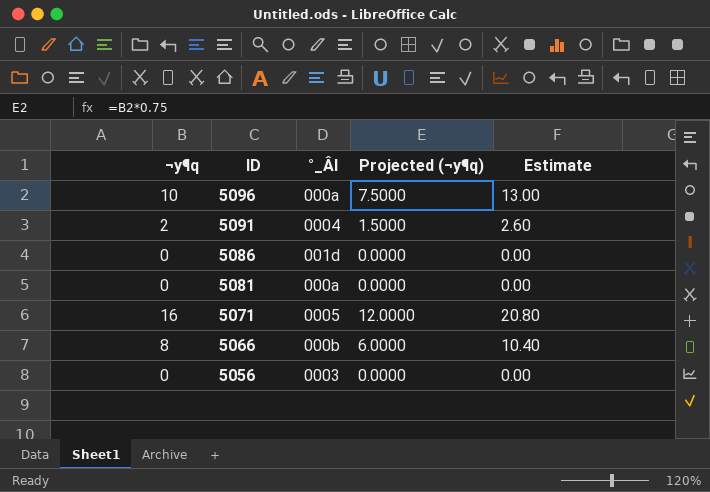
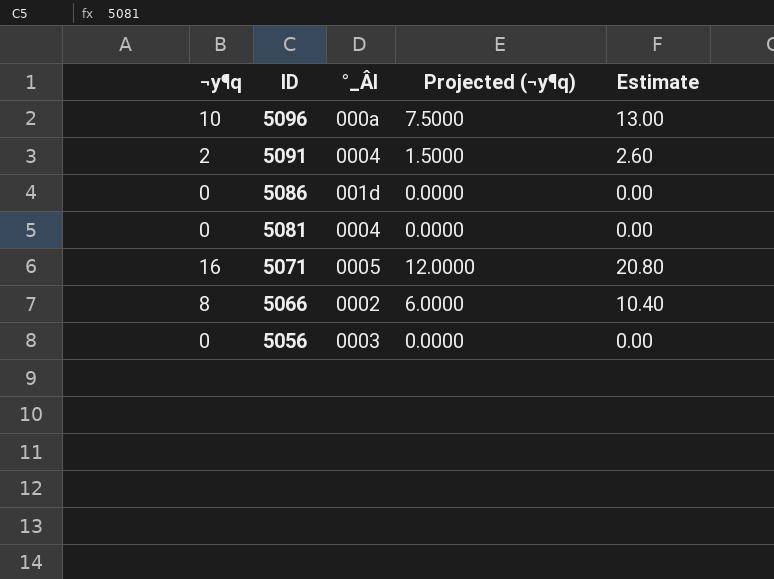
5081 | °_ÂI: 000a -> 0004
5066 | °_ÂI: 000b -> 0002

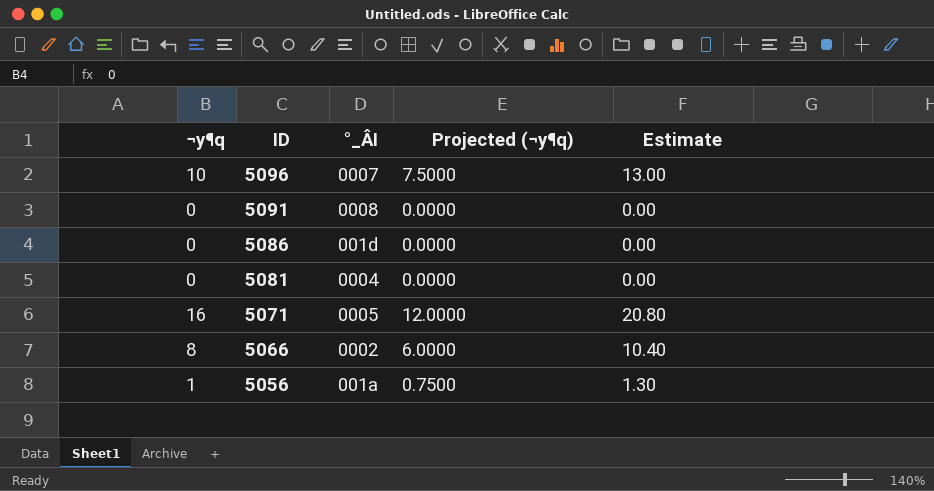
5096 | °_ÂI: 000a -> 0007
5091 | ¬y¶q: 2 -> 0
5091 | °_ÂI: 0004 -> 0008
5091 | Projected (¬y¶q): 1.5000 -> 0.0000
5091 | Estimate: 2.60 -> 0.00
5056 | ¬y¶q: 0 -> 1
5056 | °_ÂI: 0003 -> 001a
5056 | Projected (¬y¶q): 0.0000 -> 0.7500
5056 | Estimate: 0.00 -> 1.30

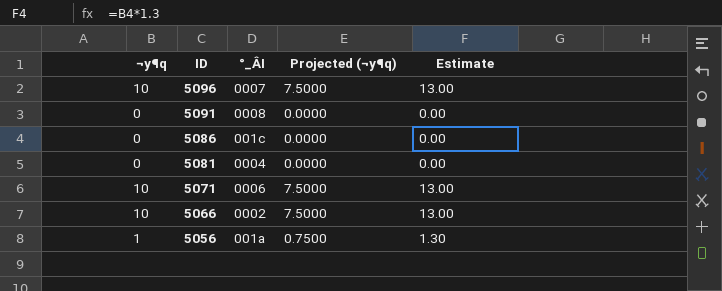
5086 | °_ÂI: 001d -> 001c
5071 | ¬y¶q: 16 -> 10
5071 | °_ÂI: 0005 -> 0006
5071 | Projected (¬y¶q): 12.0000 -> 7.5000
5071 | Estimate: 20.80 -> 13.00
5066 | ¬y¶q: 8 -> 10
5066 | Projected (¬y¶q): 6.0000 -> 7.5000
5066 | Estimate: 10.40 -> 13.00

